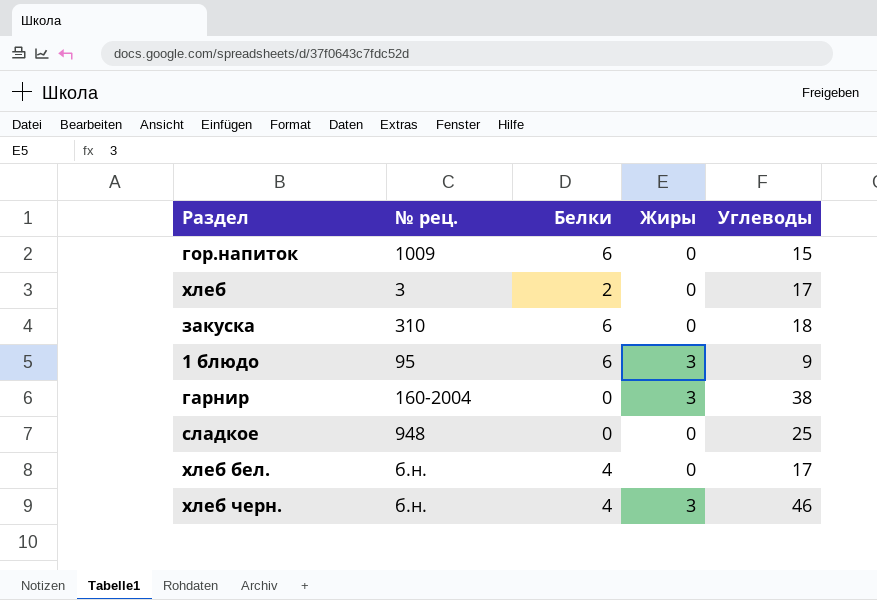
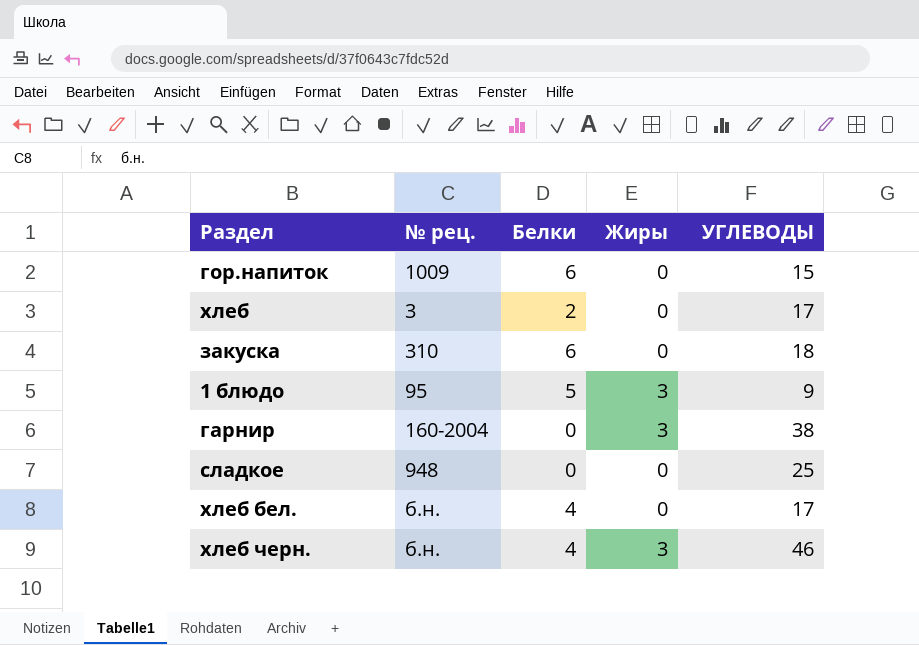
column name: Углеводы -> УГЛЕВОДЫ
1 блюдо | Белки: 6 -> 5

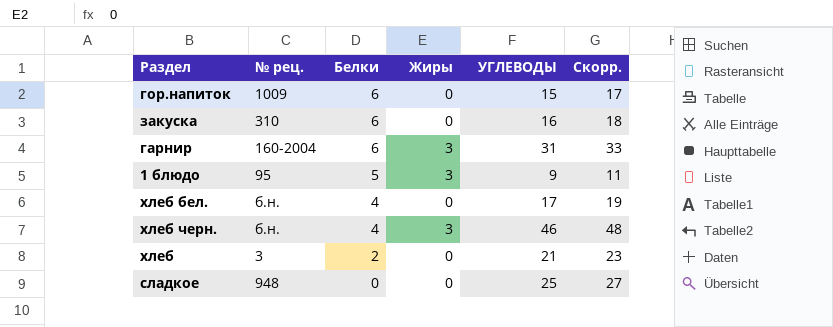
row order: none -> Белки descending
column Скорр. | formula: none -> [УГЛЕВОДЫ] + 2
закуска | УГЛЕВОДЫ: 18 -> 16
гарнир | Белки: 0 -> 6
гарнир | УГЛЕВОДЫ: 38 -> 31
хлеб | УГЛЕВОДЫ: 17 -> 21

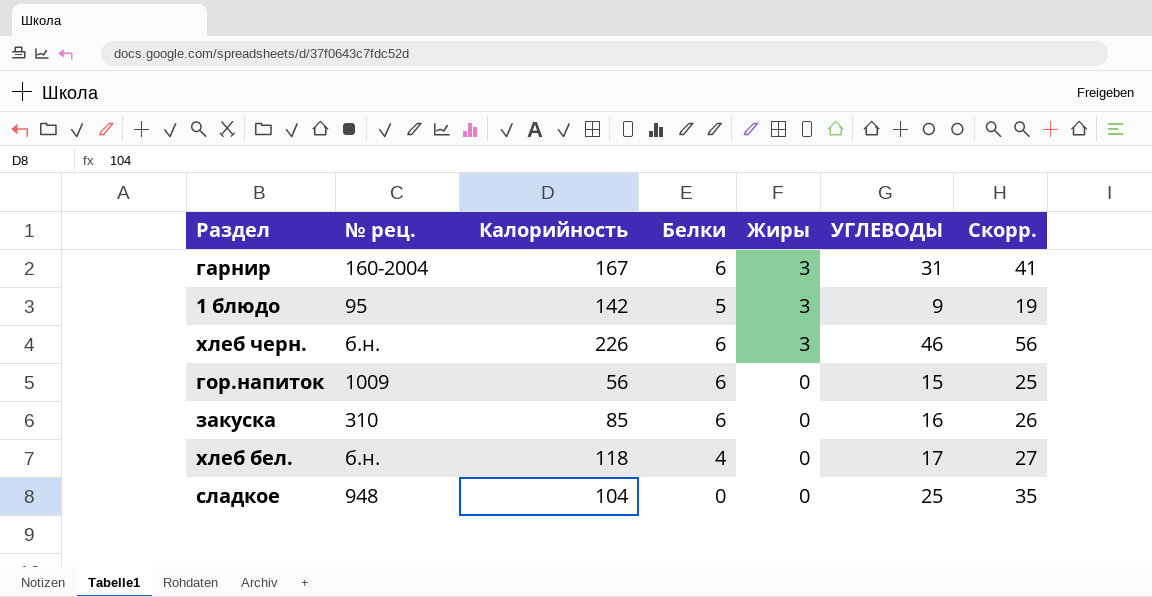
row order: Белки descending -> Жиры descending
column Калорийность | position: none -> 3
column Скорр. | formula: [УГЛЕВОДЫ] + 2 -> [УГЛЕВОДЫ] + 10
row хлеб: 3 | 2 | 0 | 21 | 23 -> none
хлеб черн. | Белки: 4 -> 6

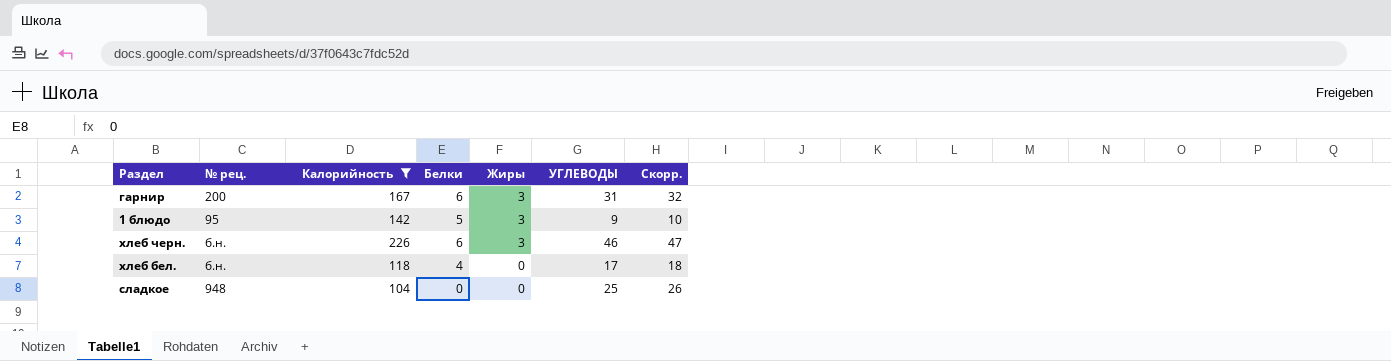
filter: none -> Калорийность >= 104
column Скорр. | formula: [УГЛЕВОДЫ] + 10 -> [УГЛЕВОДЫ] + 1
гарнир | № рец.: 160-2004 -> 200

